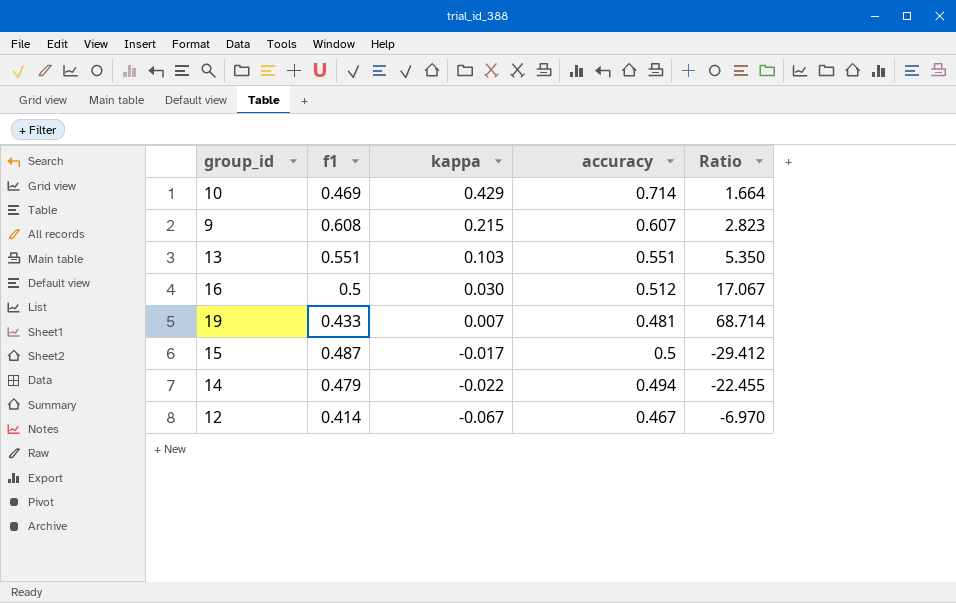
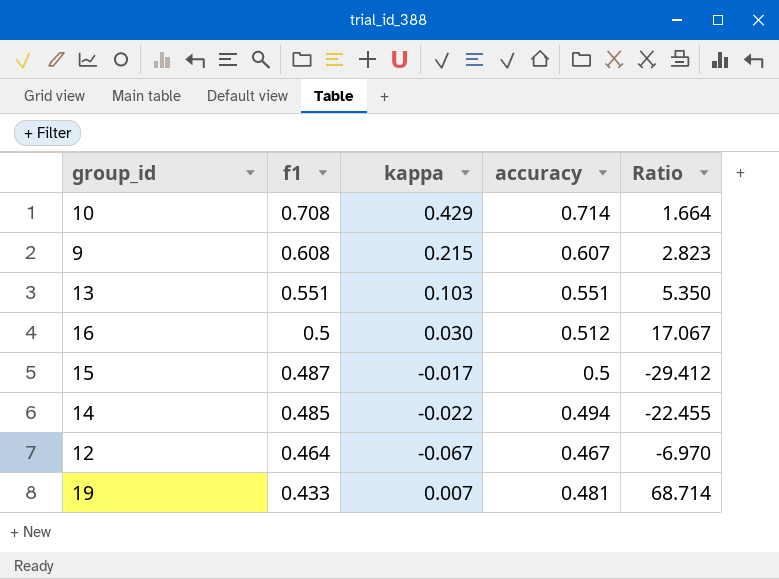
row order: kappa descending -> f1 descending
10 | f1: 0.469 -> 0.708
14 | f1: 0.479 -> 0.485
12 | f1: 0.414 -> 0.464

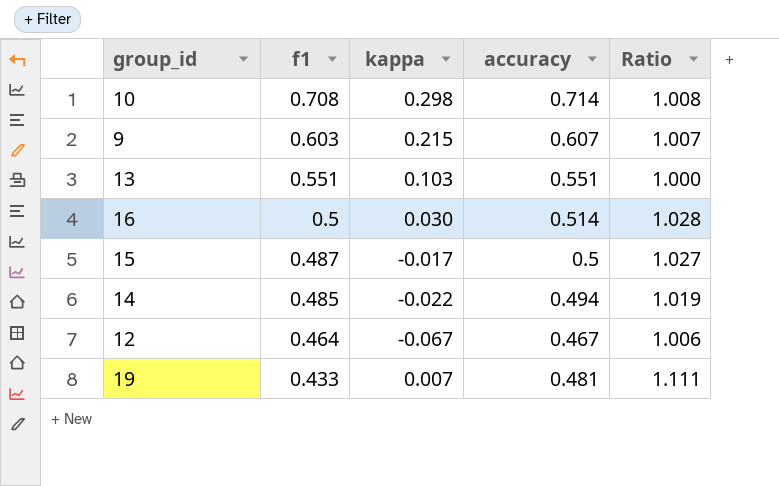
column Ratio | formula: [accuracy] / [kappa] -> [accuracy] / [f1]
10 | kappa: 0.429 -> 0.298
9 | f1: 0.608 -> 0.603
16 | accuracy: 0.512 -> 0.514

